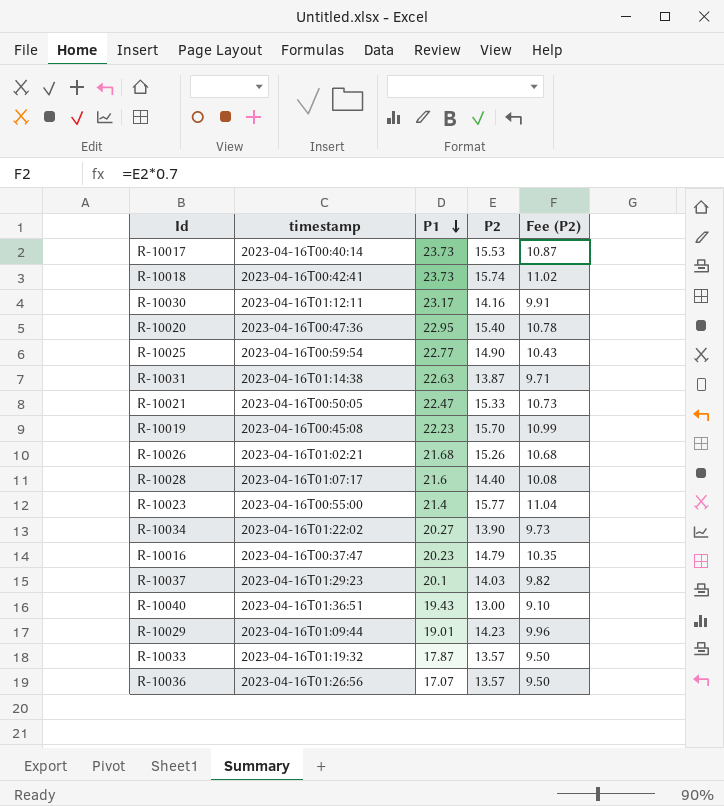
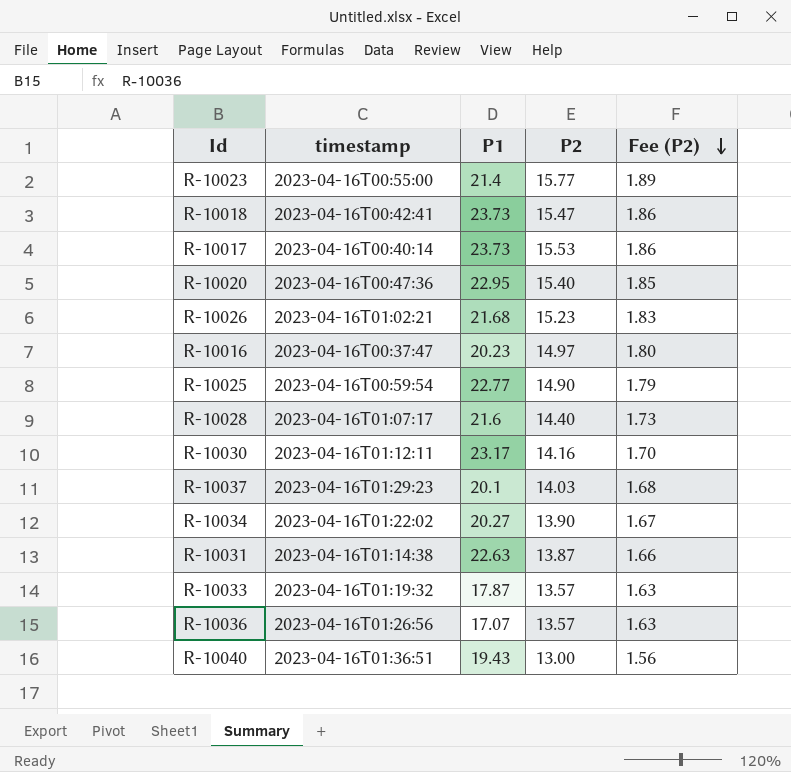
row order: P1 descending -> Fee (P2) descending
column Fee (P2) | formula: [P2] * 0.7 -> [P2] * 0.12
row R-10021: 2023-04-16T00:50:05 | 22.47 | 15.33 | 10.73 -> none
row R-10019: 2023-04-16T00:45:08 | 22.23 | 15.70 | 10.99 -> none
row R-10029: 2023-04-16T01:09:44 | 19.01 | 14.23 | 9.96 -> none
R-10018 | P2: 15.74 -> 15.47
R-10026 | P2: 15.26 -> 15.23
R-10016 | P2: 14.79 -> 14.97

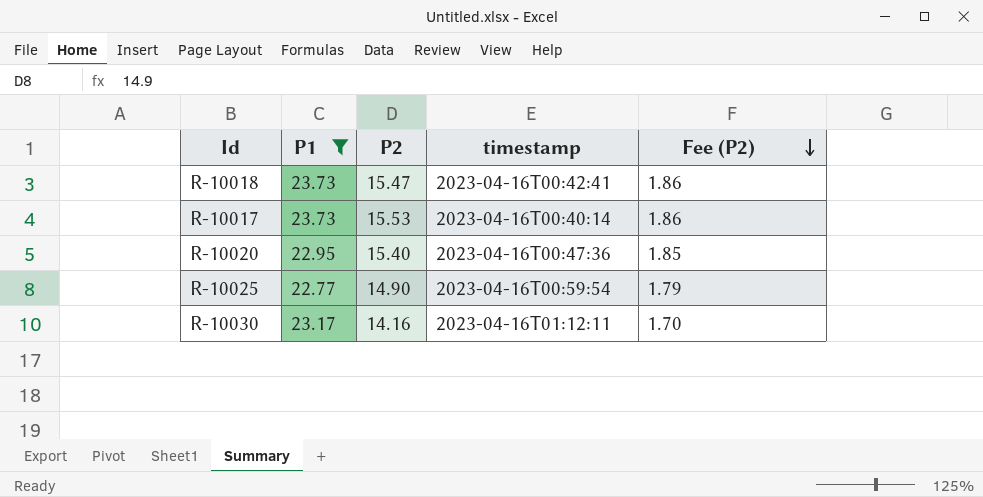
filter: none -> P1 >= 22.77
column timestamp | position: 2 -> 4

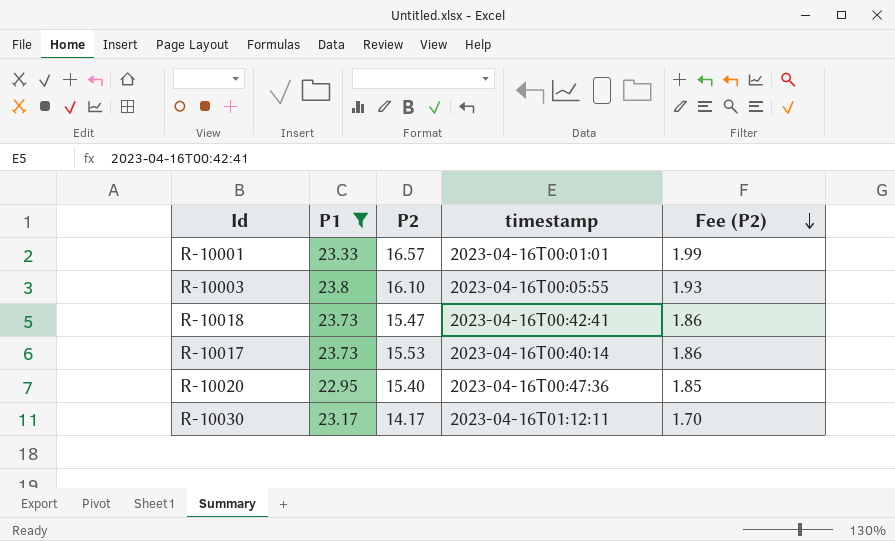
row R-10025: 22.77 | 14.90 | 2023-04-16T00:59:54 | 1.79 -> none
row R-10001: none -> 23.33 | 16.57 | 2023-04-16T00:01:01 | 1.99
row R-10003: none -> 23.8 | 16.10 | 2023-04-16T00:05:55 | 1.93
R-10030 | P2: 14.16 -> 14.17

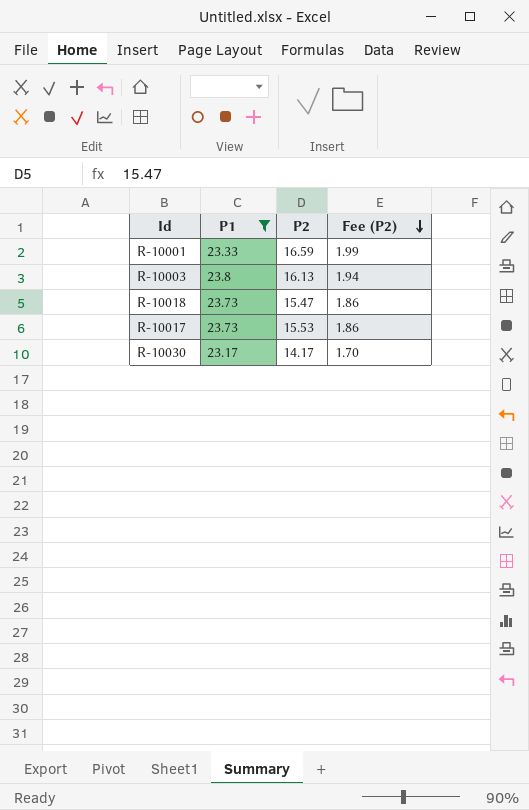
column timestamp | position: 4 -> none
row R-10020: 22.95 | 15.40 | 2023-04-16T00:47:36 | 1.85 -> none
R-10001 | P2: 16.57 -> 16.59
R-10003 | P2: 16.10 -> 16.13
R-10003 | Fee (P2): 1.93 -> 1.94

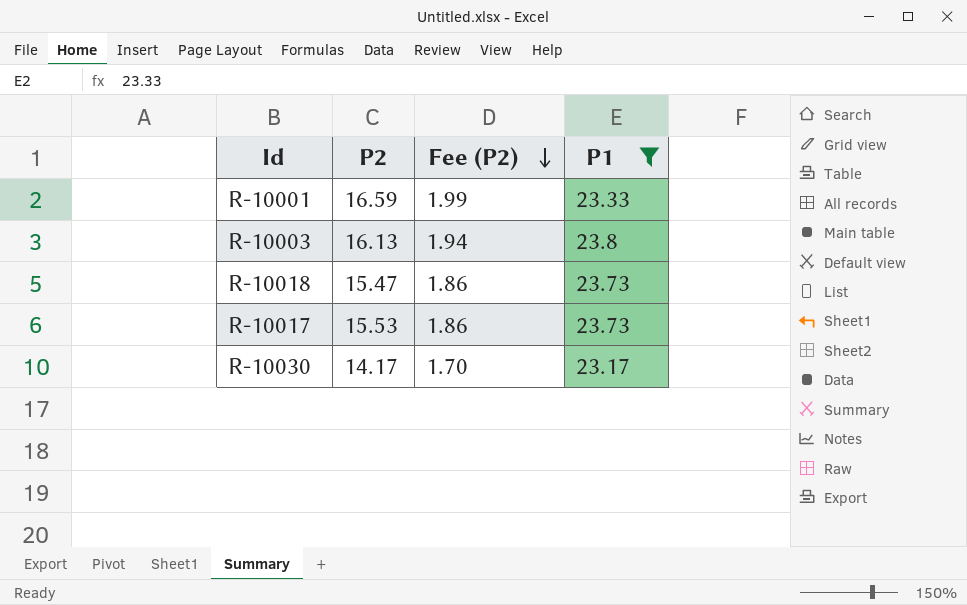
column P1 | position: 2 -> 4

